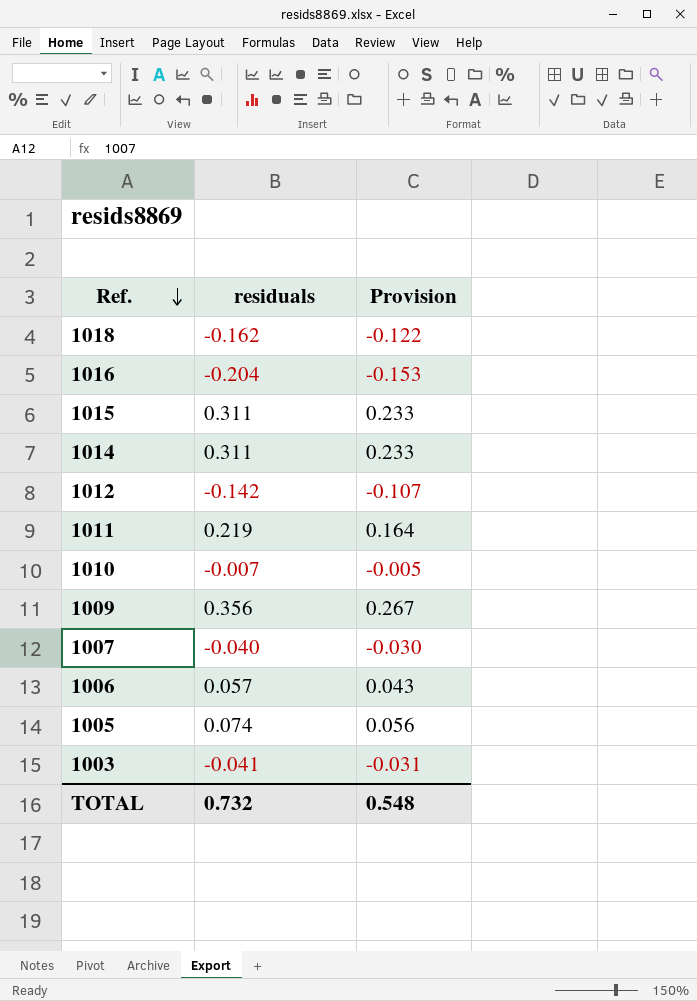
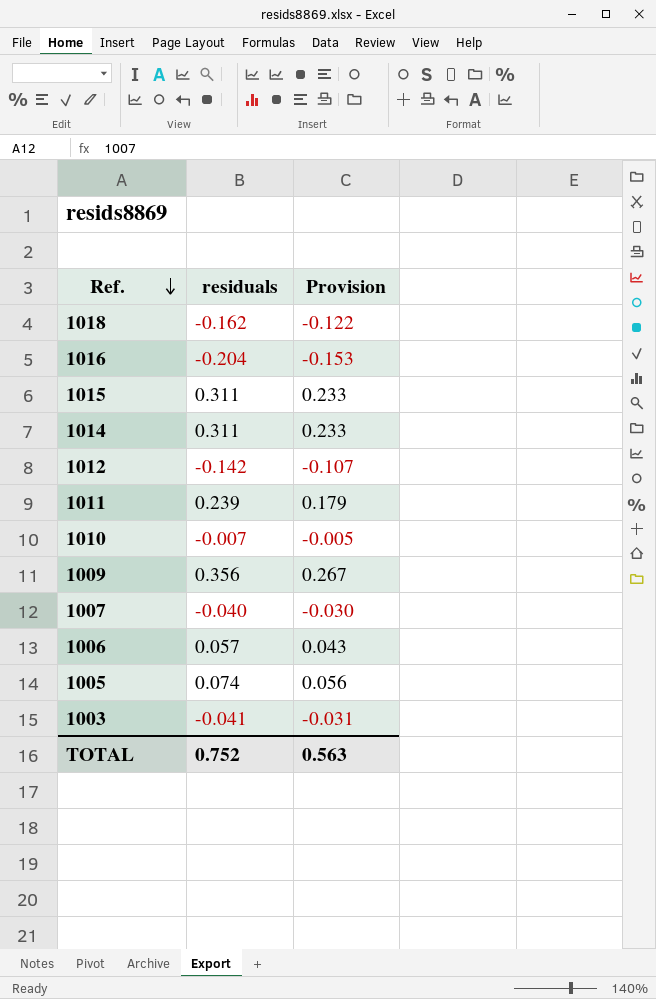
1011 | residuals: 0.219 -> 0.239
1011 | Provision: 0.164 -> 0.179
TOTAL | residuals: 0.732 -> 0.752
TOTAL | Provision: 0.548 -> 0.563

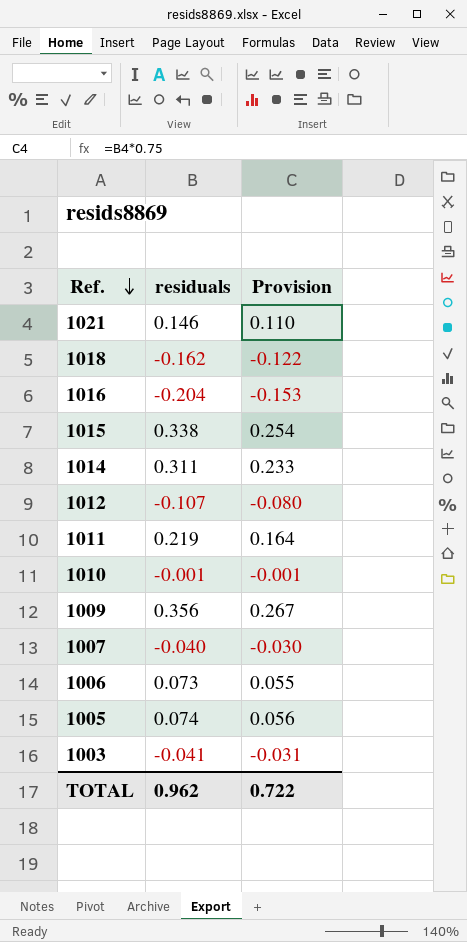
row 1021: none -> 0.146 | 0.110
1015 | residuals: 0.311 -> 0.338
1015 | Provision: 0.233 -> 0.254
1012 | residuals: -0.142 -> -0.107
1012 | Provision: -0.107 -> -0.080
1011 | residuals: 0.239 -> 0.219
1011 | Provision: 0.179 -> 0.164
1010 | residuals: -0.007 -> -0.001
1010 | Provision: -0.005 -> -0.001
1006 | residuals: 0.057 -> 0.073
1006 | Provision: 0.043 -> 0.055
TOTAL | residuals: 0.752 -> 0.962
TOTAL | Provision: 0.563 -> 0.722

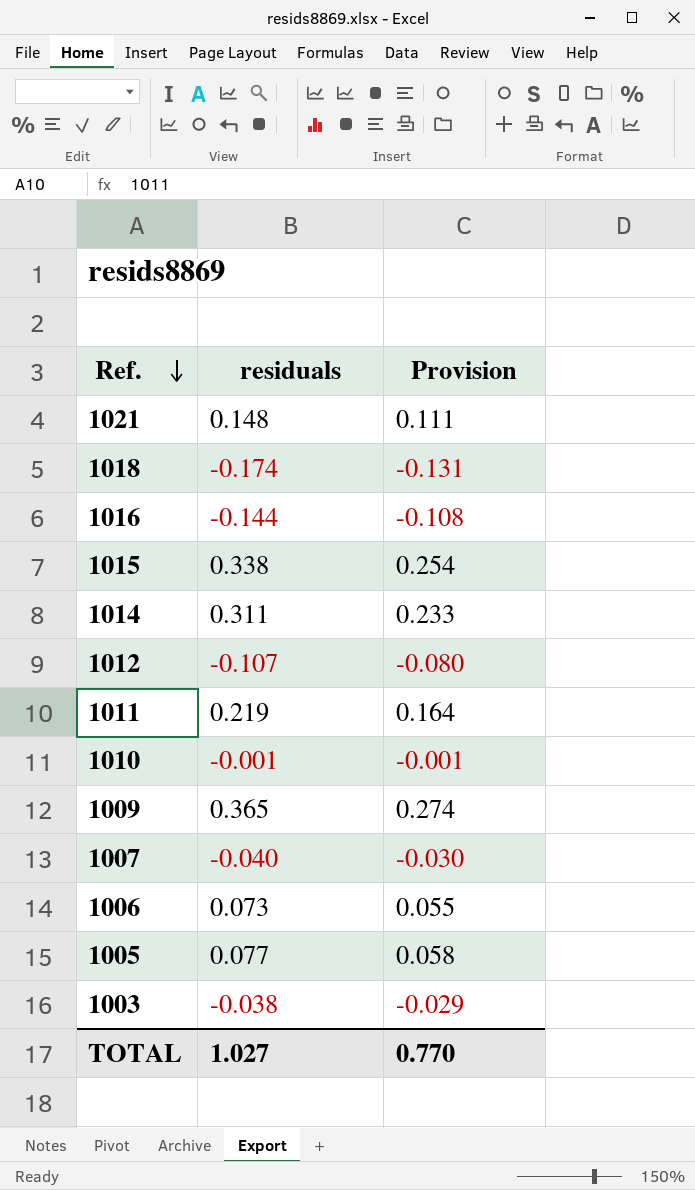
1021 | residuals: 0.146 -> 0.148
1021 | Provision: 0.110 -> 0.111
1018 | residuals: -0.162 -> -0.174
1018 | Provision: -0.122 -> -0.131
1016 | residuals: -0.204 -> -0.144
1016 | Provision: -0.153 -> -0.108
1009 | residuals: 0.356 -> 0.365
1009 | Provision: 0.267 -> 0.274
1005 | residuals: 0.074 -> 0.077
1005 | Provision: 0.056 -> 0.058
1003 | residuals: -0.041 -> -0.038
1003 | Provision: -0.031 -> -0.029
TOTAL | residuals: 0.962 -> 1.027
TOTAL | Provision: 0.722 -> 0.770

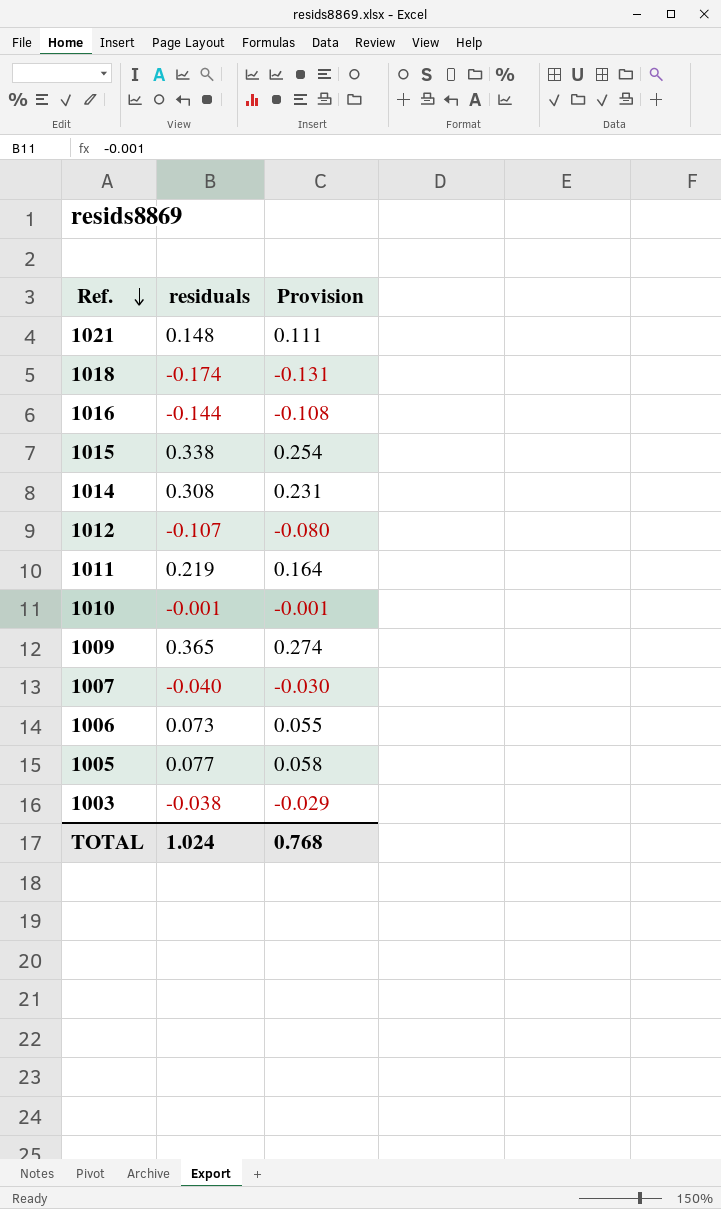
1014 | residuals: 0.311 -> 0.308
1014 | Provision: 0.233 -> 0.231
TOTAL | residuals: 1.027 -> 1.024
TOTAL | Provision: 0.770 -> 0.768

